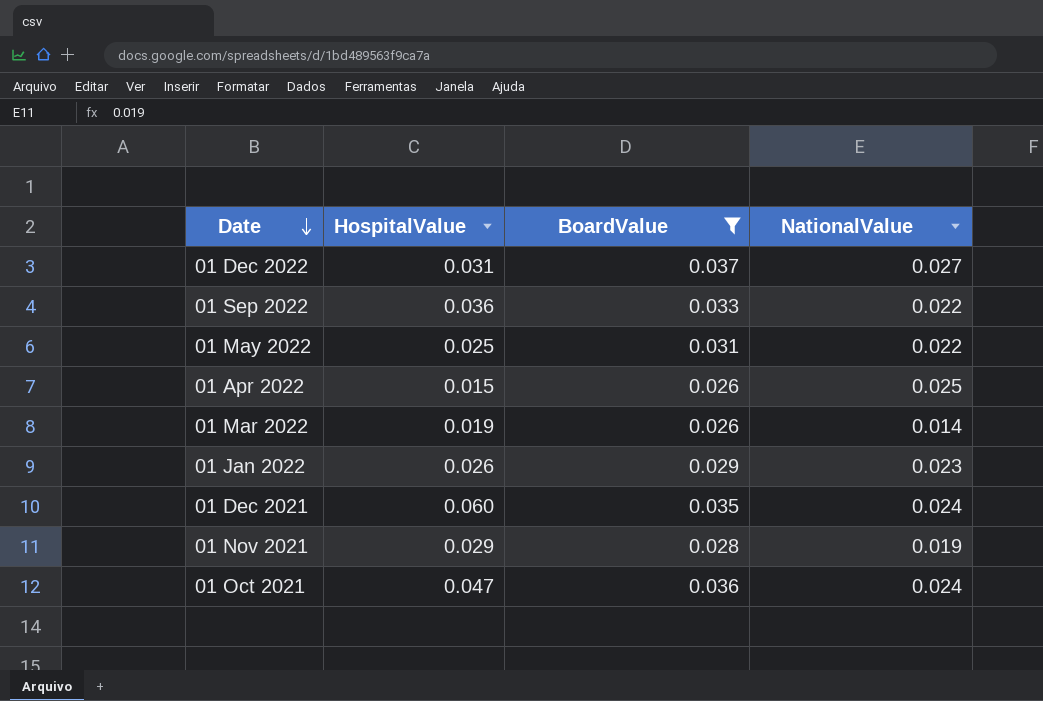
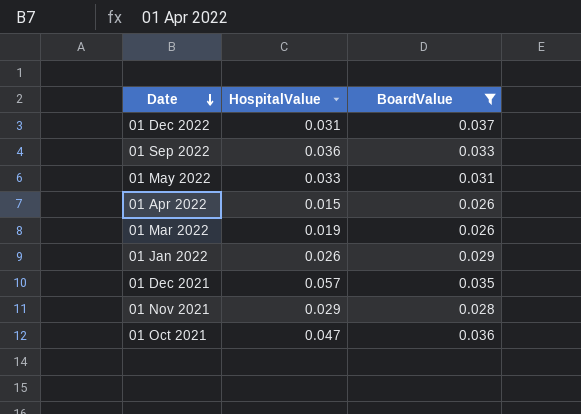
column NationalValue | position: 4 -> none
01 May 2022 | HospitalValue: 0.025 -> 0.033
01 Dec 2021 | HospitalValue: 0.060 -> 0.057

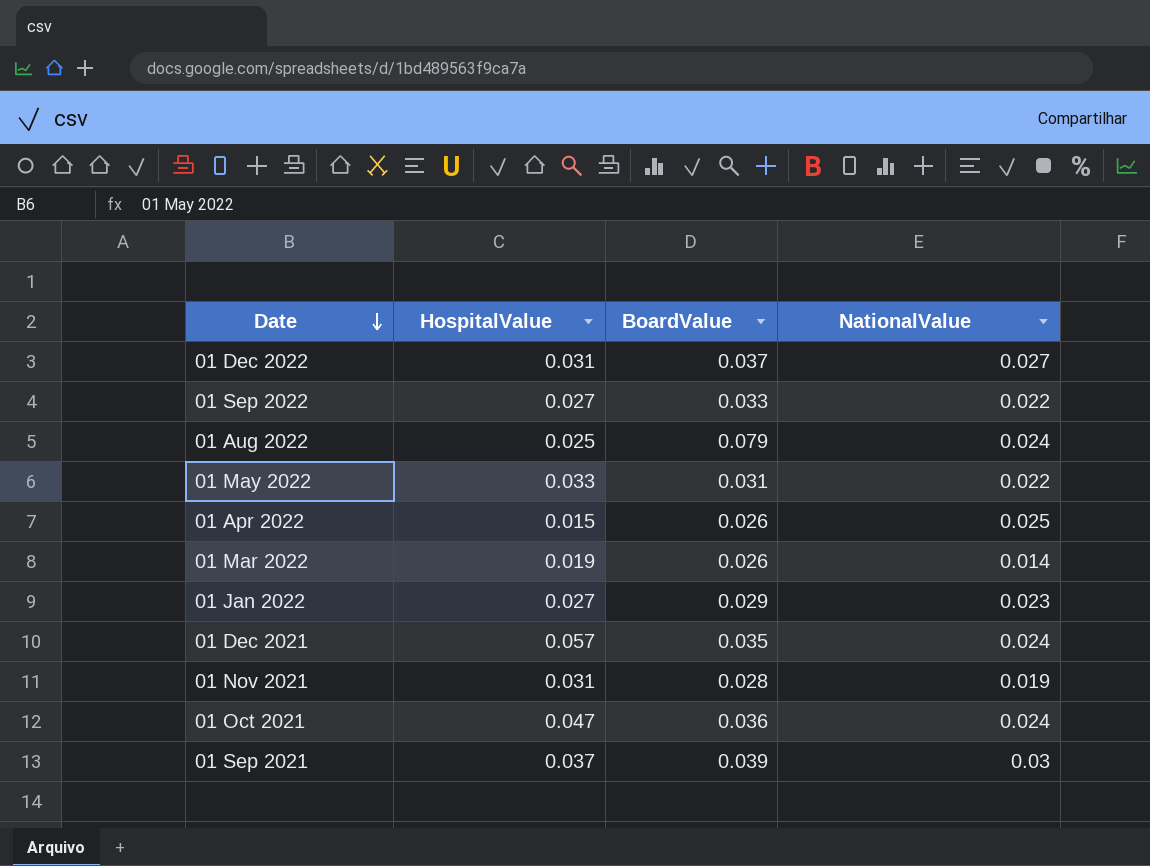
filter: BoardValue <= 0.037 -> none
column NationalValue | position: none -> 4
01 Sep 2022 | HospitalValue: 0.036 -> 0.027
01 Jan 2022 | HospitalValue: 0.026 -> 0.027
01 Nov 2021 | HospitalValue: 0.029 -> 0.031

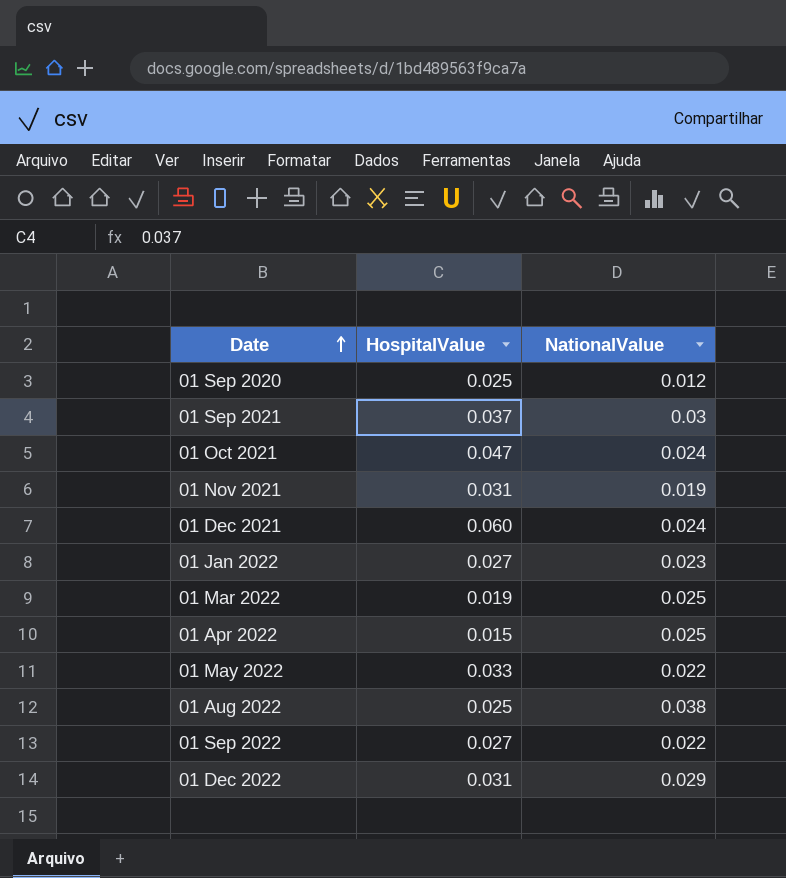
row order: Date descending -> Date ascending
column BoardValue | position: 3 -> none
row 01 Sep 2020: none -> 0.025 | 0.012
01 Dec 2021 | HospitalValue: 0.057 -> 0.060
01 Mar 2022 | NationalValue: 0.014 -> 0.025
01 Aug 2022 | NationalValue: 0.024 -> 0.038
01 Dec 2022 | NationalValue: 0.027 -> 0.029

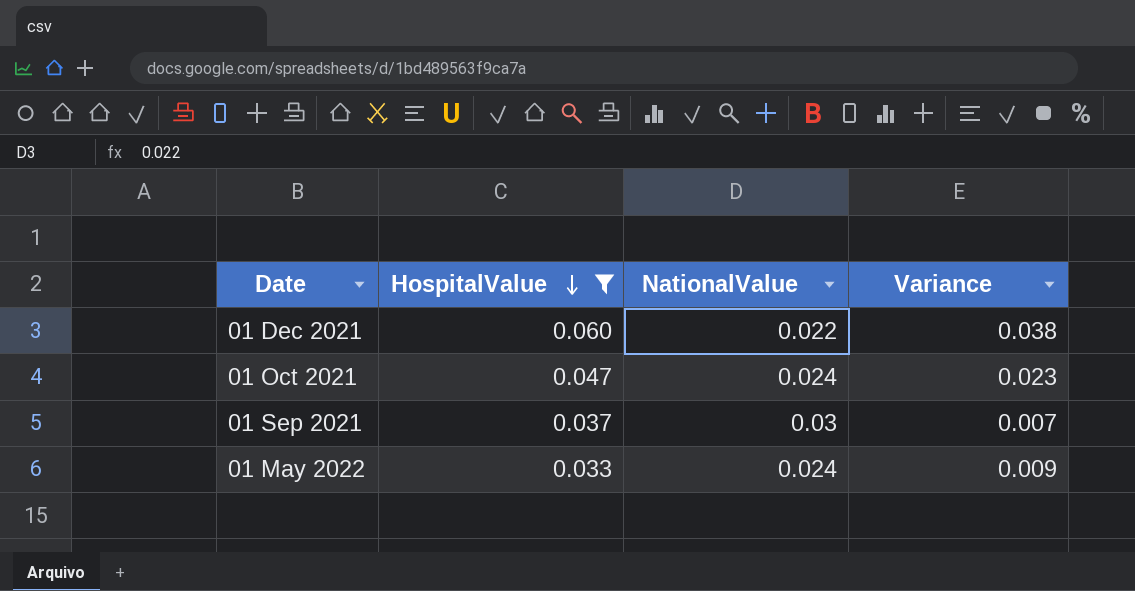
filter: none -> HospitalValue >= 0.033
row order: Date ascending -> HospitalValue descending
column Variance | formula: none -> [HospitalValue] - [NationalValue]
01 Dec 2021 | NationalValue: 0.024 -> 0.022
01 May 2022 | NationalValue: 0.022 -> 0.024

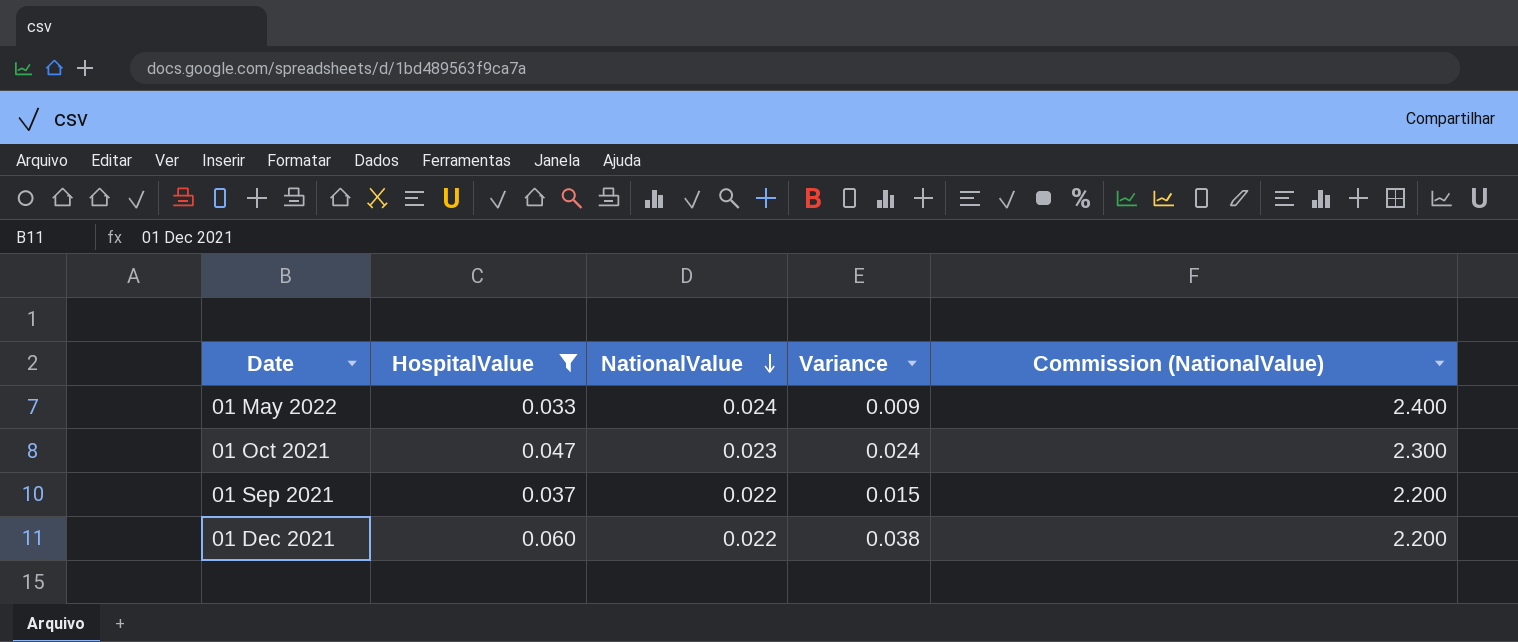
row order: HospitalValue descending -> NationalValue descending
column Commission (NationalValue) | formula: none -> [NationalValue] * 100
01 Oct 2021 | NationalValue: 0.024 -> 0.023
01 Oct 2021 | Variance: 0.023 -> 0.024
01 Sep 2021 | NationalValue: 0.03 -> 0.022
01 Sep 2021 | Variance: 0.007 -> 0.015

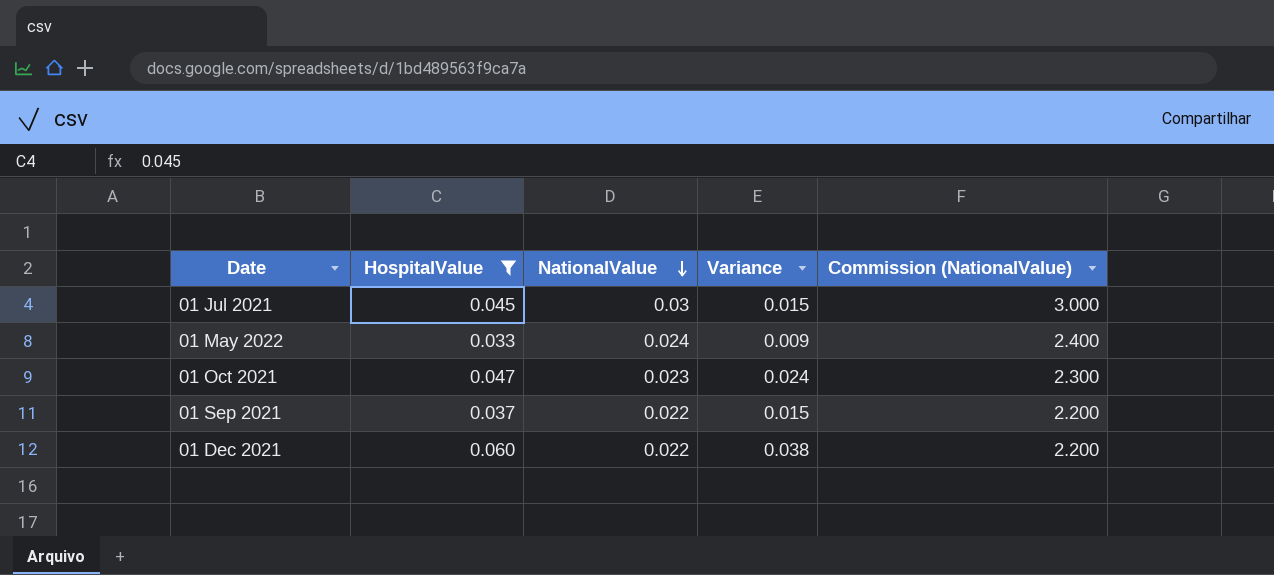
row 01 Jul 2021: none -> 0.045 | 0.03 | 0.015 | 3.000

